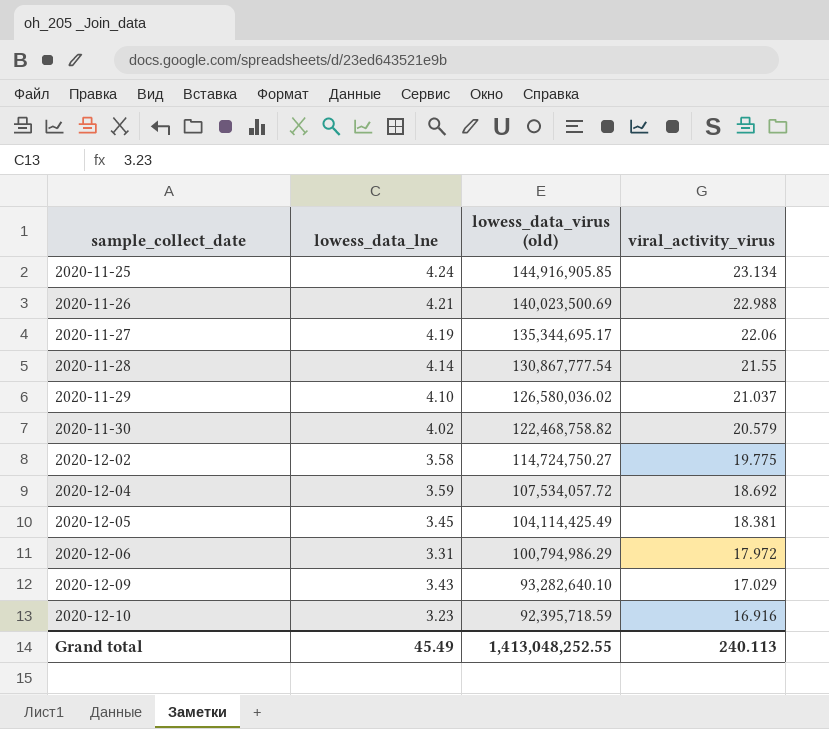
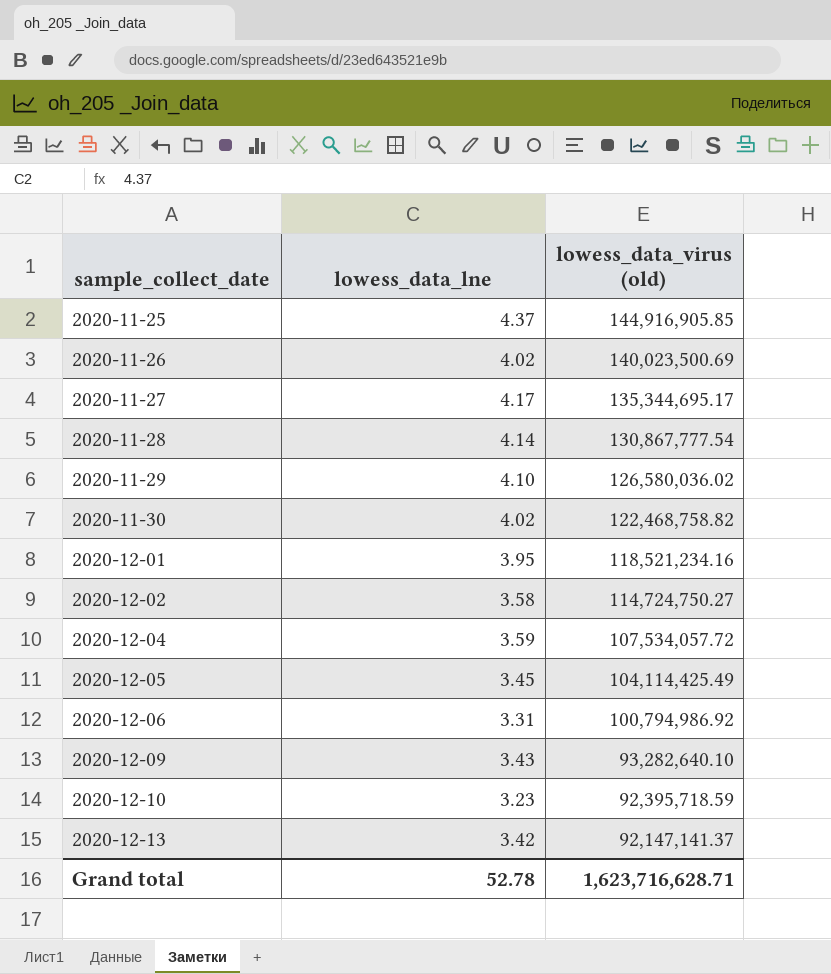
column viral_activity_virus | position: 4 -> none
2020-11-25 | lowess_data_lne: 4.24 -> 4.37
2020-11-26 | lowess_data_lne: 4.21 -> 4.02
2020-11-27 | lowess_data_lne: 4.19 -> 4.17
row 2020-12-01: none -> 3.95 | 118,521,234.16
2020-12-06 | lowess_data_virus (old): 100,794,986.29 -> 100,794,986.92
row 2020-12-13: none -> 3.42 | 92,147,141.37
Grand total | lowess_data_lne: 45.49 -> 52.78
Grand total | lowess_data_virus (old): 1,413,048,252.55 -> 1,623,716,628.71

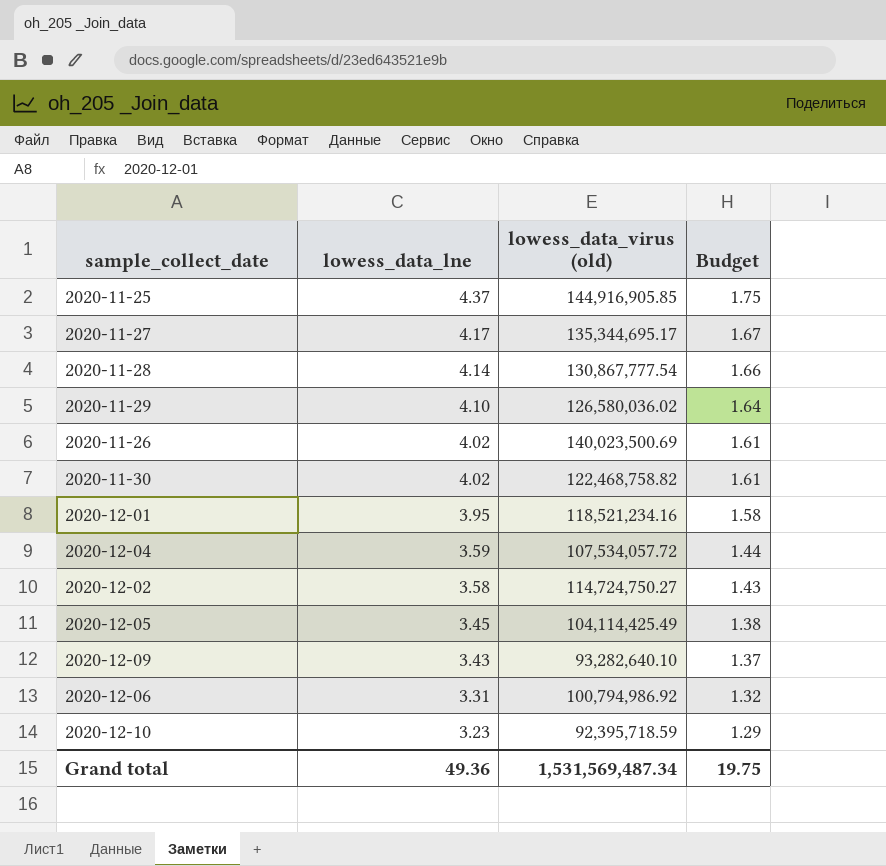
row order: sample_collect_date ascending -> lowess_data_lne descending
column Budget | formula: none -> [lowess_data_lne] * 0.4
row 2020-12-13: 3.42 | 92,147,141.37 -> none
Grand total | lowess_data_lne: 52.78 -> 49.36
Grand total | lowess_data_virus (old): 1,623,716,628.71 -> 1,531,569,487.34

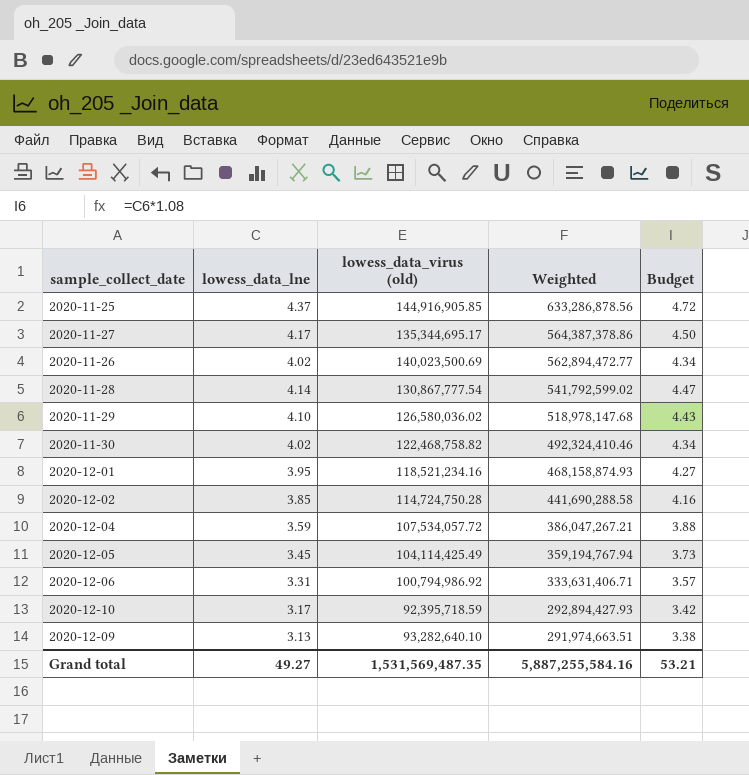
row order: lowess_data_lne descending -> Weighted descending
column Weighted | formula: none -> [lowess_data_lne] * [lowess_data_virus (old)]
column Budget | formula: [lowess_data_lne] * 0.4 -> [lowess_data_lne] * 1.08
2020-12-02 | lowess_data_lne: 3.58 -> 3.85
2020-12-02 | lowess_data_virus (old): 114,724,750.27 -> 114,724,750.28
2020-12-10 | lowess_data_lne: 3.23 -> 3.17
2020-12-09 | lowess_data_lne: 3.43 -> 3.13
Grand total | lowess_data_lne: 49.36 -> 49.27
Grand total | lowess_data_virus (old): 1,531,569,487.34 -> 1,531,569,487.35
Grand total | Budget: 19.75 -> 53.21

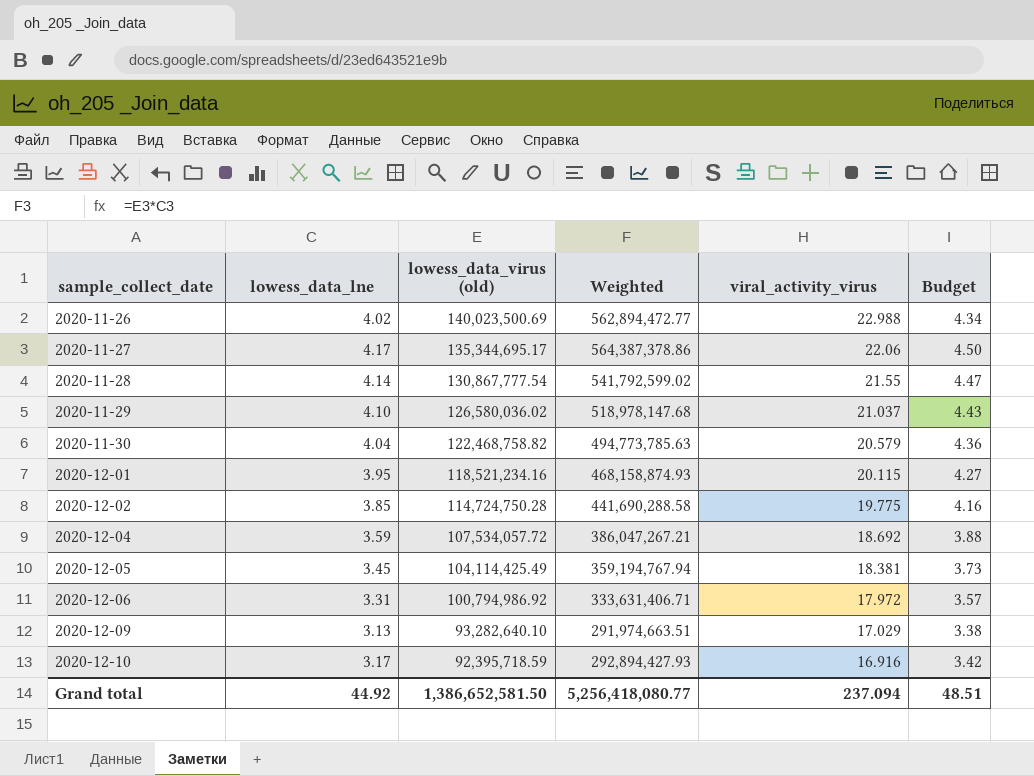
row order: Weighted descending -> sample_collect_date ascending
column viral_activity_virus | position: none -> 5
row 2020-11-25: 4.37 | 144,916,905.85 | 633,286,878.56 | 4.72 -> none
2020-11-30 | lowess_data_lne: 4.02 -> 4.04
2020-11-30 | Weighted: 492,324,410.46 -> 494,773,785.63
2020-11-30 | Budget: 4.34 -> 4.36
Grand total | lowess_data_lne: 49.27 -> 44.92
Grand total | lowess_data_virus (old): 1,531,569,487.35 -> 1,386,652,581.50
Grand total | Weighted: 5,887,255,584.16 -> 5,256,418,080.77
Grand total | Budget: 53.21 -> 48.51

